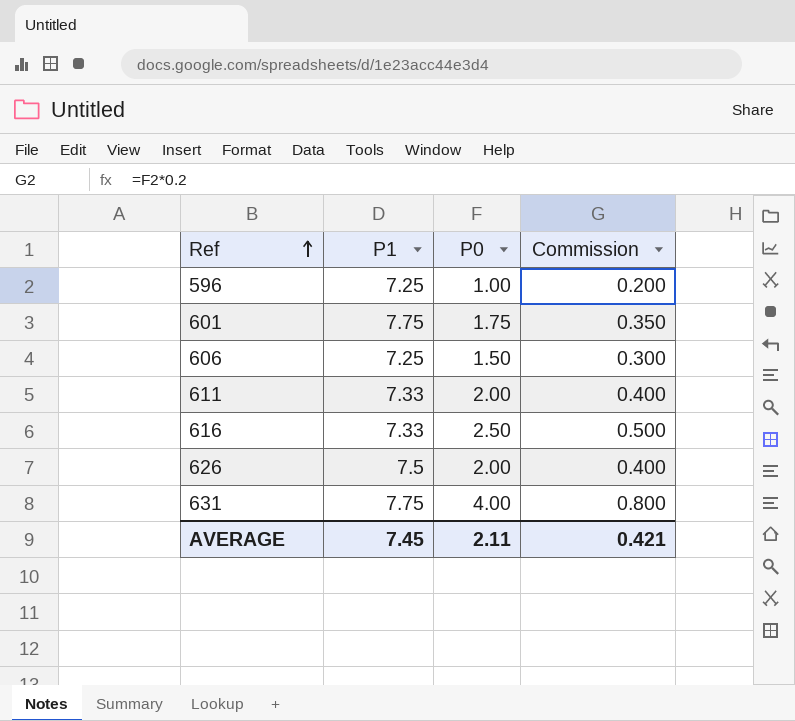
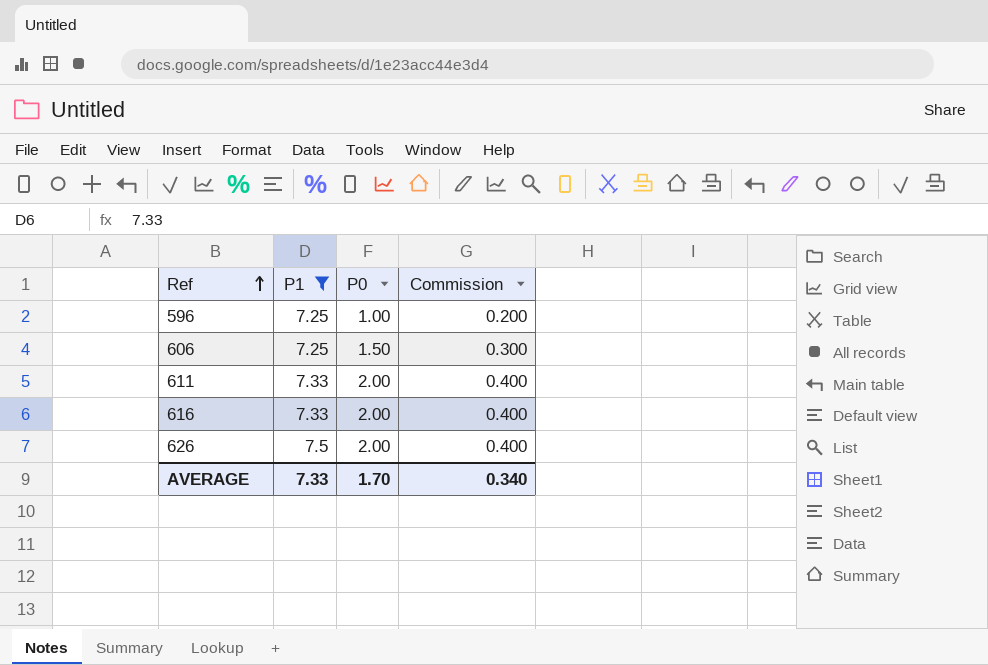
filter: none -> P1 != 7.75
616 | P0: 2.50 -> 2.00
616 | Commission: 0.500 -> 0.400
AVERAGE | P1: 7.45 -> 7.33
AVERAGE | P0: 2.11 -> 1.70
AVERAGE | Commission: 0.421 -> 0.340

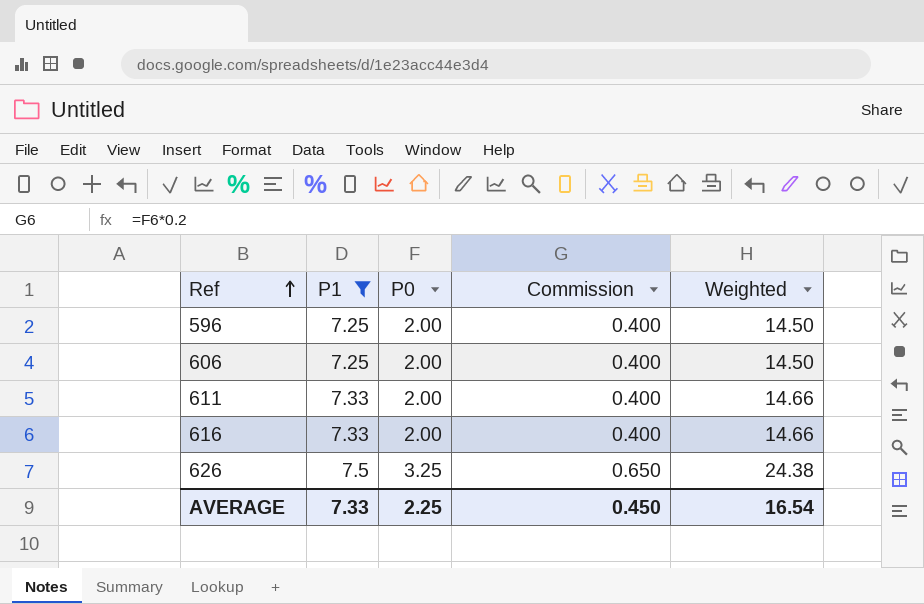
column Weighted | formula: none -> [P1] * [P0]
596 | P0: 1.00 -> 2.00
596 | Commission: 0.200 -> 0.400
606 | P0: 1.50 -> 2.00
606 | Commission: 0.300 -> 0.400
626 | P0: 2.00 -> 3.25
626 | Commission: 0.400 -> 0.650
AVERAGE | P0: 1.70 -> 2.25
AVERAGE | Commission: 0.340 -> 0.450

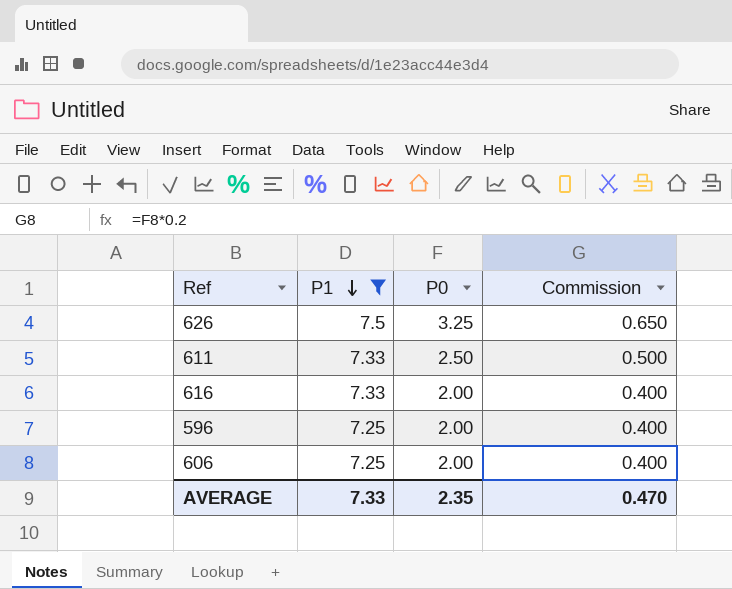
row order: Ref ascending -> P1 descending
column Weighted | formula: [P1] * [P0] -> none
611 | P0: 2.00 -> 2.50
611 | Commission: 0.400 -> 0.500
AVERAGE | P0: 2.25 -> 2.35
AVERAGE | Commission: 0.450 -> 0.470

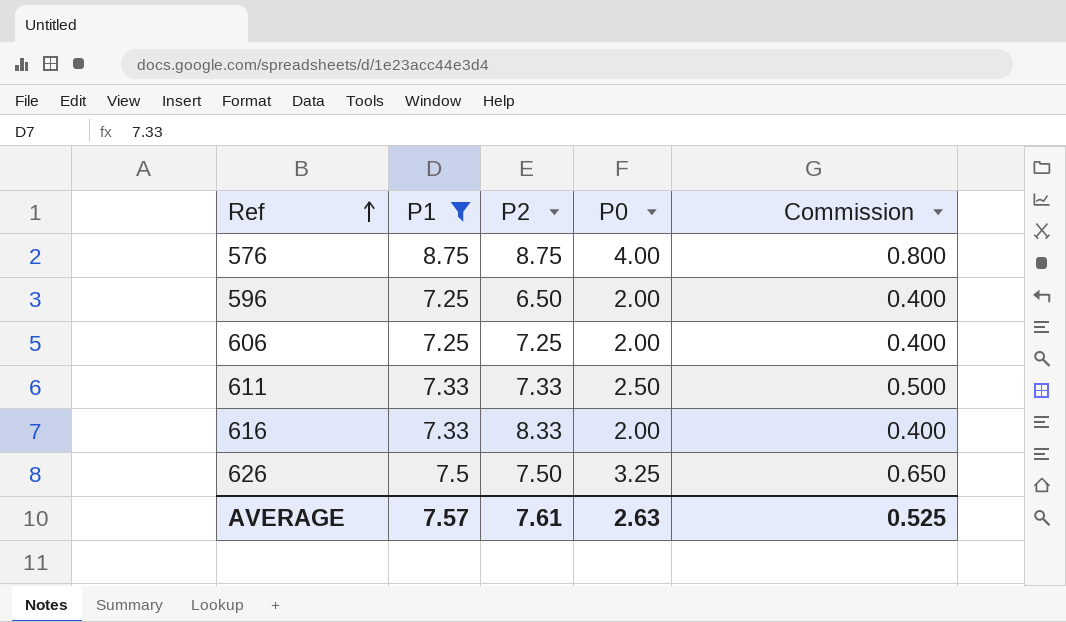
row order: P1 descending -> Ref ascending
column P2 | position: none -> 3
row 576: none -> 8.75 | 8.75 | 4.00 | 0.800
AVERAGE | P1: 7.33 -> 7.57
AVERAGE | P0: 2.35 -> 2.63
AVERAGE | Commission: 0.470 -> 0.525

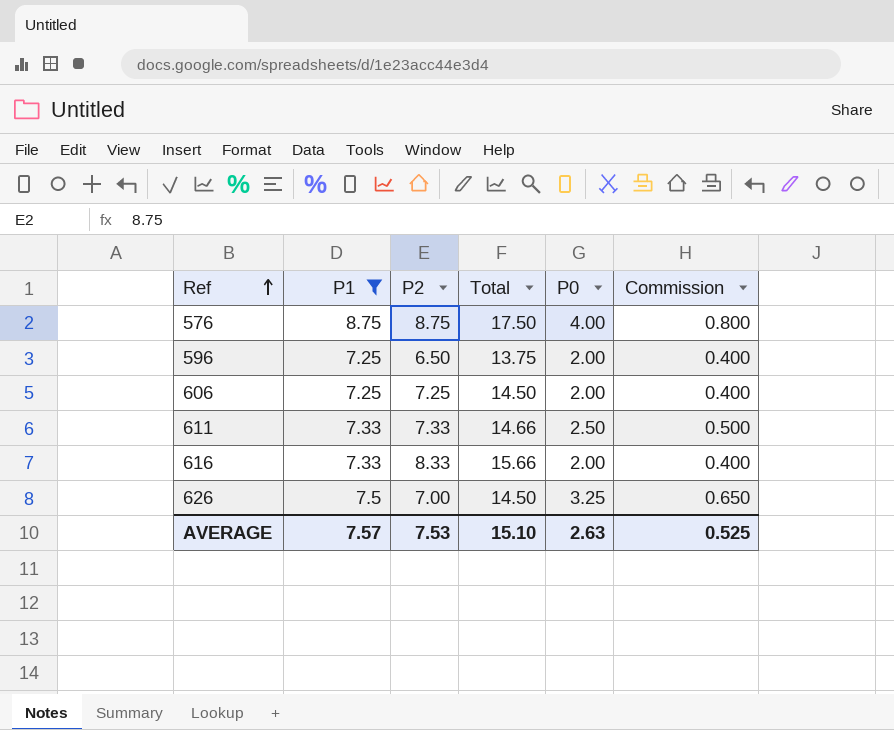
column Total | formula: none -> [P1] + [P2]
626 | P2: 7.50 -> 7.00
AVERAGE | P2: 7.61 -> 7.53

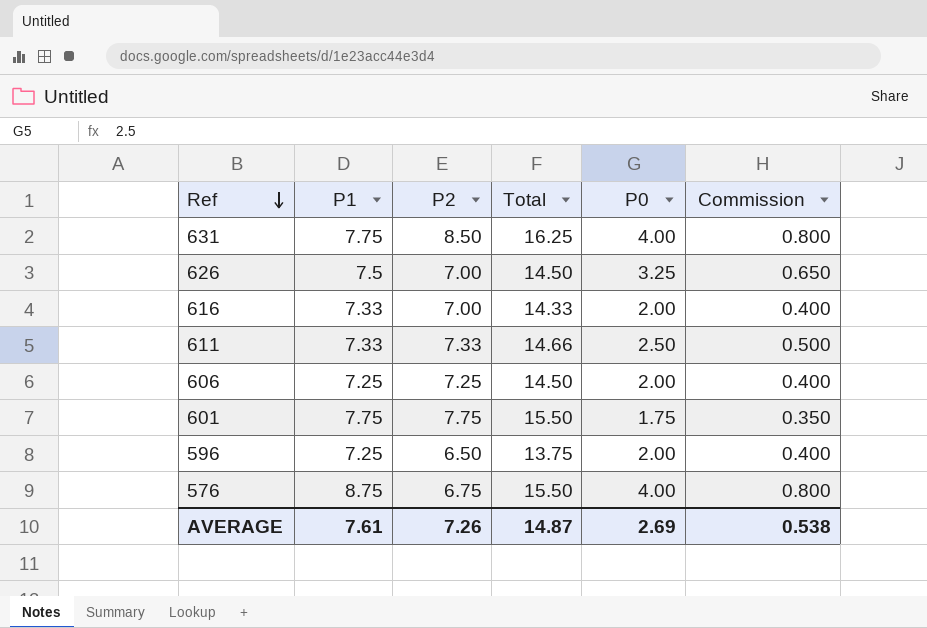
filter: P1 != 7.75 -> none
row order: Ref ascending -> Ref descending
616 | P2: 8.33 -> 7.00
616 | Total: 15.66 -> 14.33
576 | P2: 8.75 -> 6.75
576 | Total: 17.50 -> 15.50
AVERAGE | P1: 7.57 -> 7.61
AVERAGE | P2: 7.53 -> 7.26
AVERAGE | Total: 15.10 -> 14.87
AVERAGE | P0: 2.63 -> 2.69
AVERAGE | Commission: 0.525 -> 0.538

